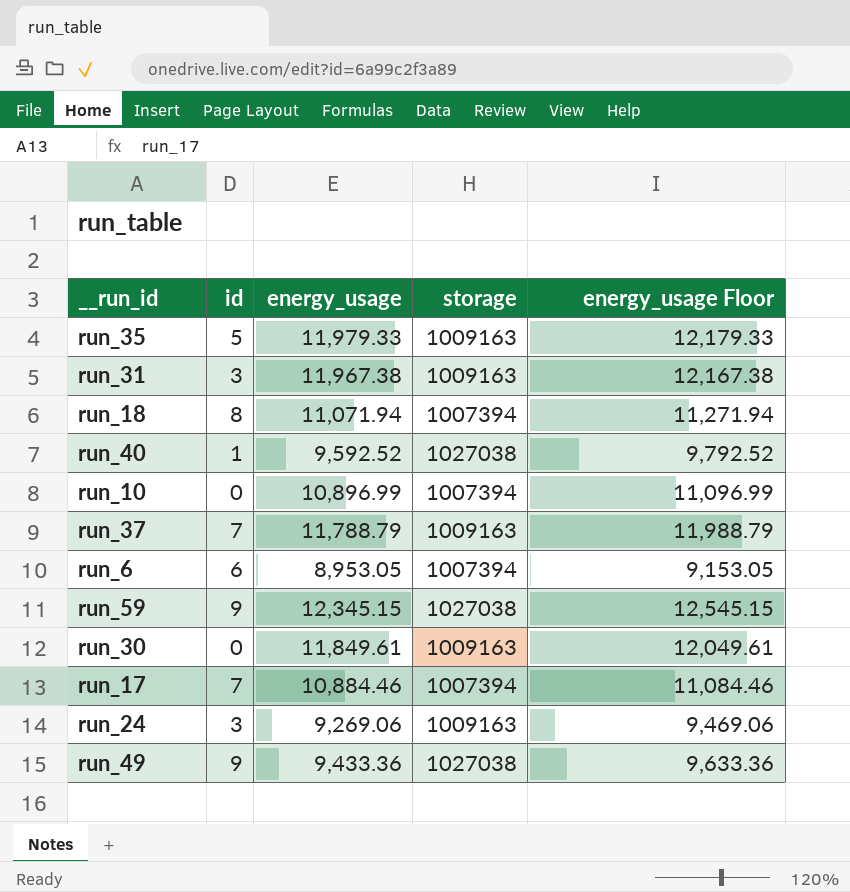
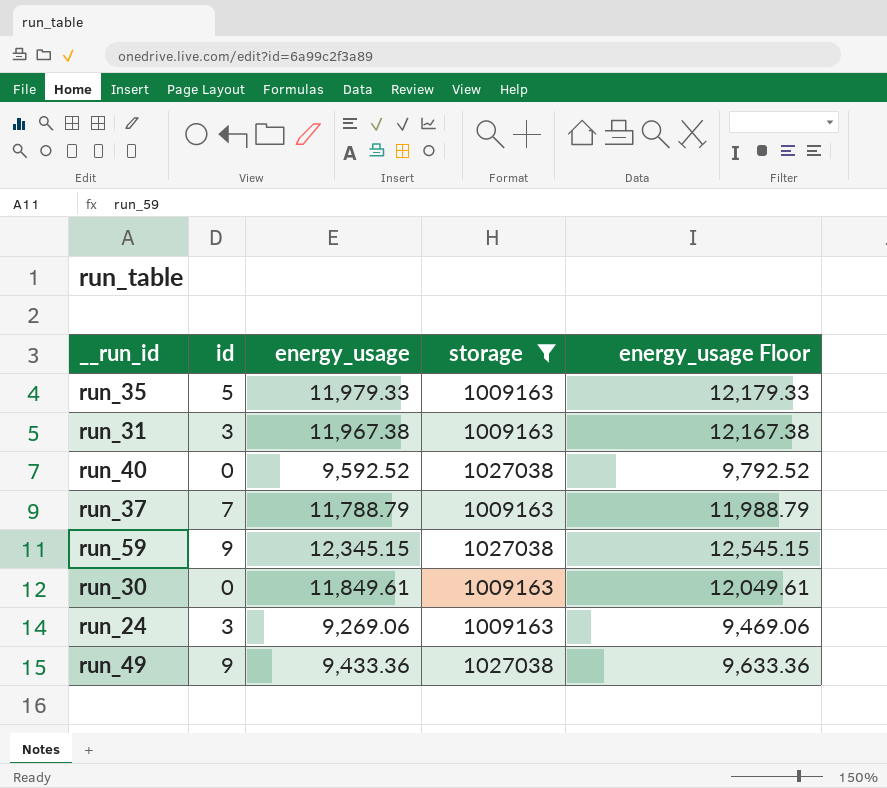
filter: none -> storage != 1007394
run_40 | id: 1 -> 0

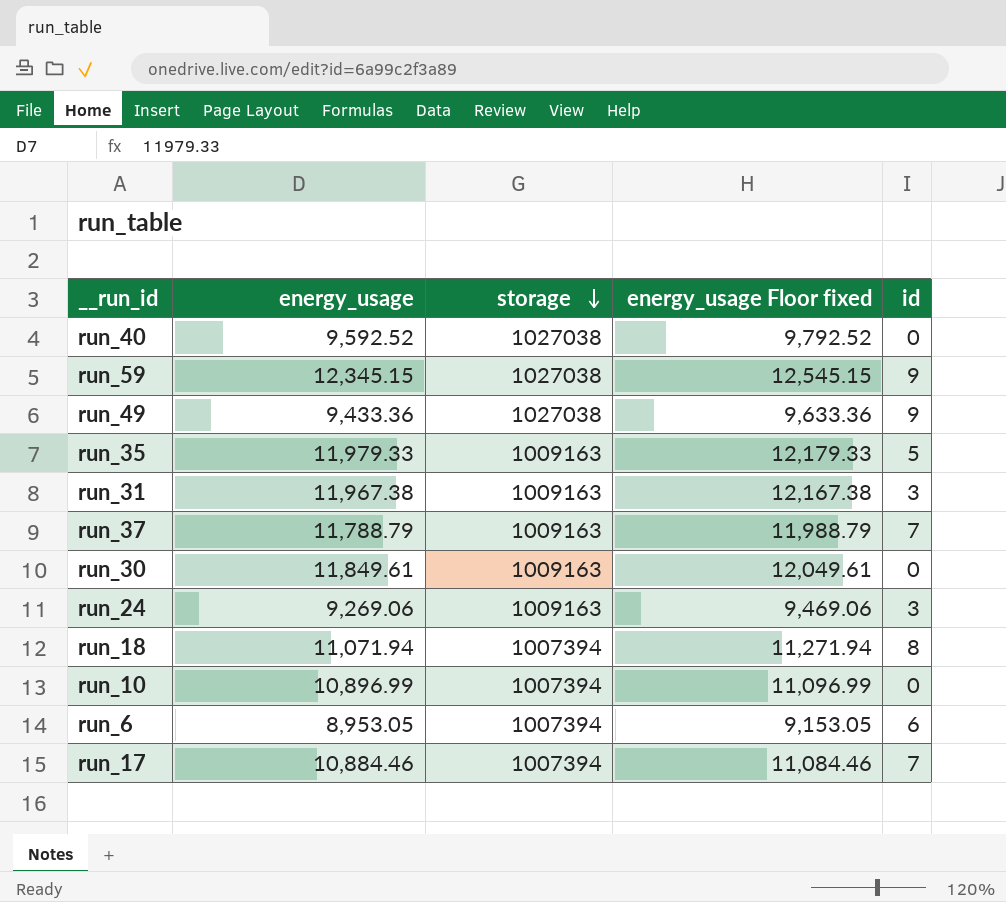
filter: storage != 1007394 -> none
row order: none -> storage descending
column name: energy_usage Floor -> energy_usage Floor fixed
column id | position: 2 -> 5

